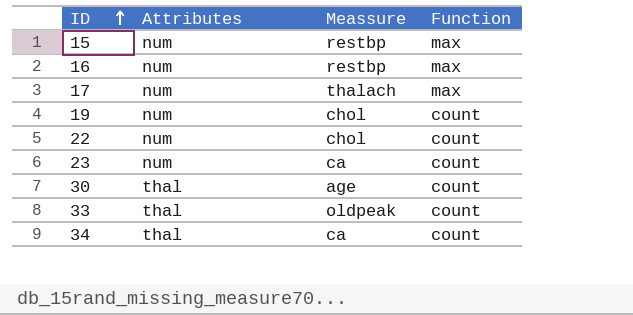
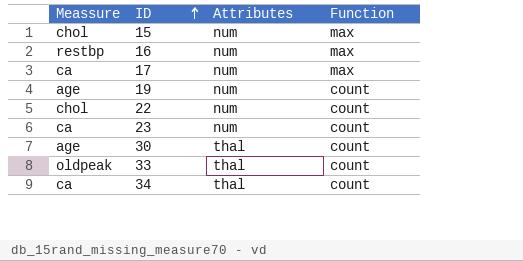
column Meassure | position: 3 -> 1
15 | Meassure: restbp -> chol
17 | Meassure: thalach -> ca
19 | Meassure: chol -> age

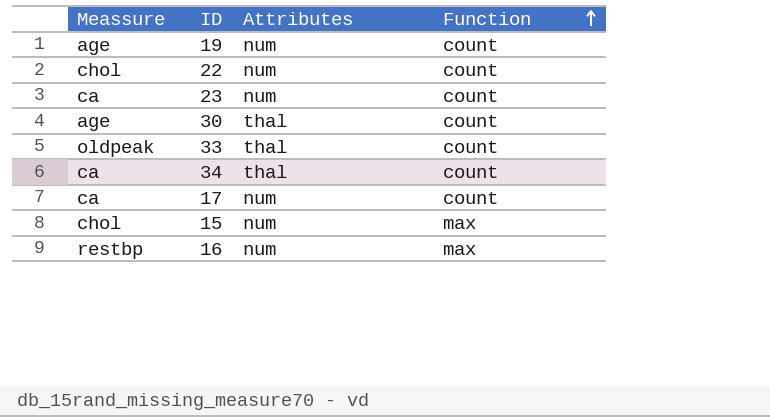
row order: ID ascending -> Function ascending
17 | Function: max -> count

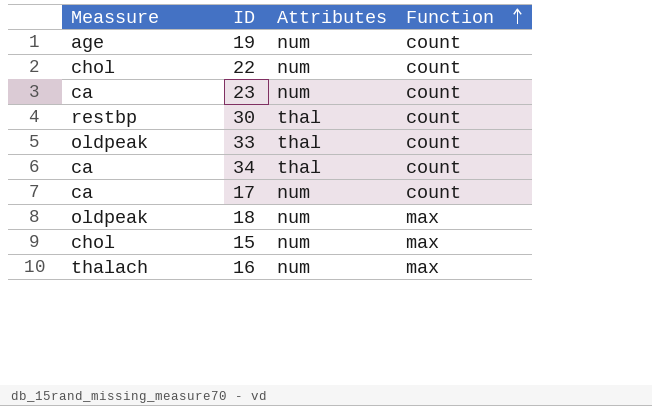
30 | Meassure: age -> restbp
row 18: none -> oldpeak | num | max
16 | Meassure: restbp -> thalach

